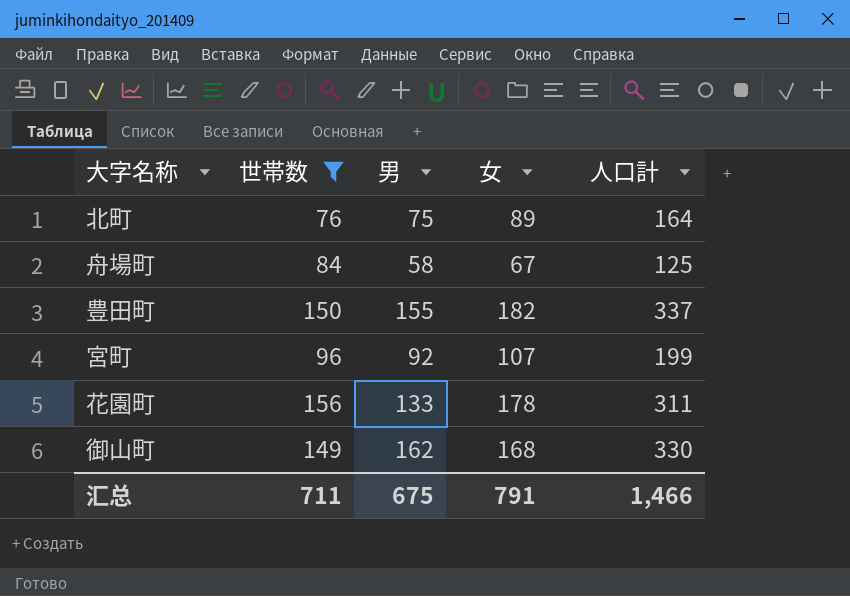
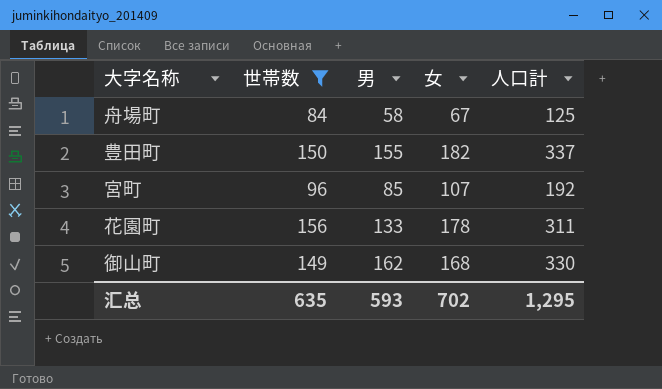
row 北町: 76 | 75 | 89 | 164 -> none
宮町 | 男: 92 -> 85
宮町 | 人口計: 199 -> 192
汇总 | 世帯数: 711 -> 635
汇总 | 男: 675 -> 593
汇总 | 女: 791 -> 702
汇总 | 人口計: 1,466 -> 1,295

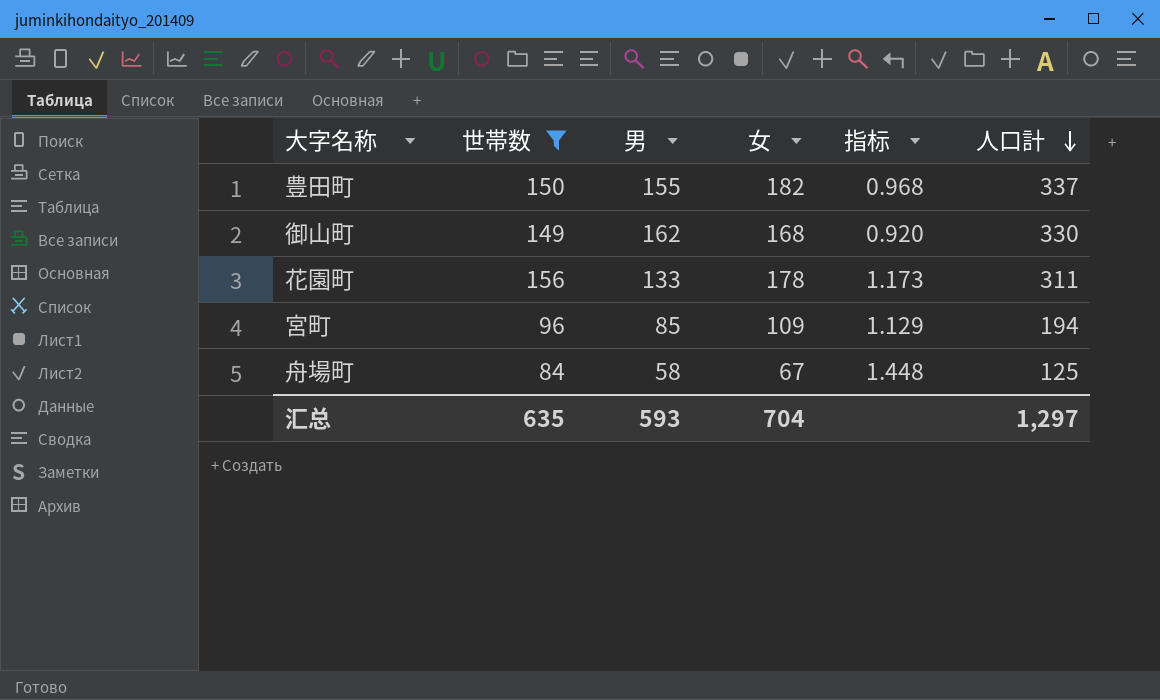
row order: none -> 人口計 descending
column 指标 | formula: none -> [世帯数] / [男]
宮町 | 女: 107 -> 109
宮町 | 人口計: 192 -> 194
汇总 | 女: 702 -> 704
汇总 | 人口計: 1,295 -> 1,297

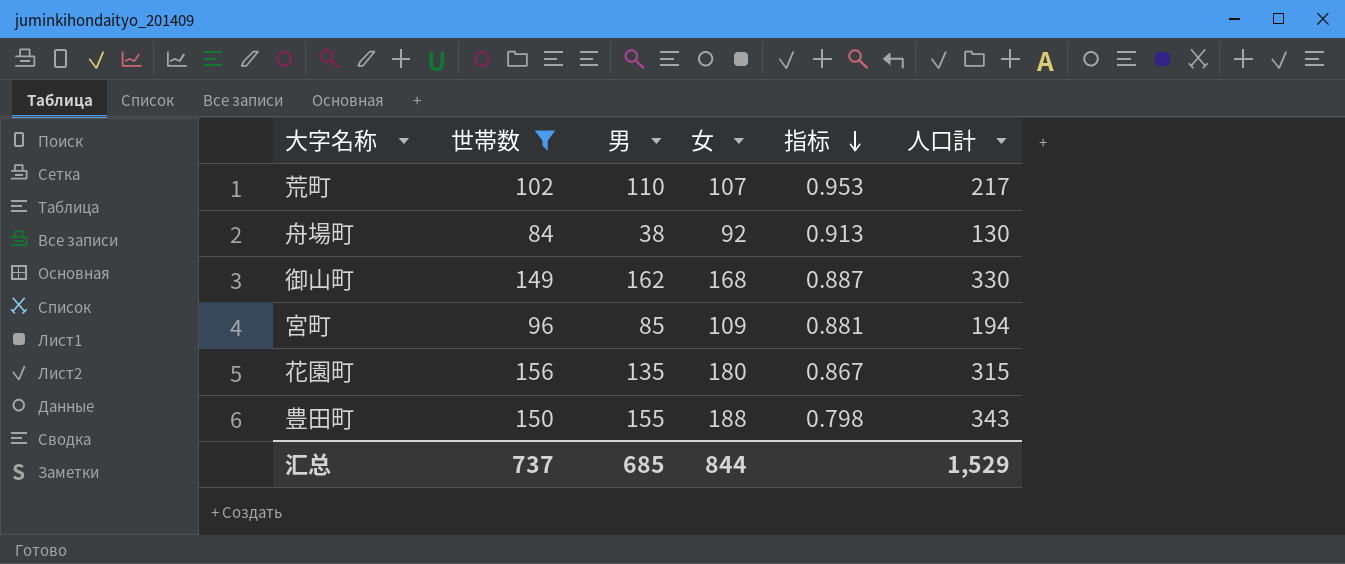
row order: 人口計 descending -> 指标 descending
column 指标 | formula: [世帯数] / [男] -> [世帯数] / [女]
row 荒町: none -> 102 | 110 | 107 | 0.953 | 217
舟場町 | 男: 58 -> 38
舟場町 | 女: 67 -> 92
舟場町 | 人口計: 125 -> 130
花園町 | 男: 133 -> 135
花園町 | 女: 178 -> 180
花園町 | 人口計: 311 -> 315
豊田町 | 女: 182 -> 188
豊田町 | 人口計: 337 -> 343
汇总 | 世帯数: 635 -> 737
汇总 | 男: 593 -> 685
汇总 | 女: 704 -> 844
汇总 | 人口計: 1,297 -> 1,529

